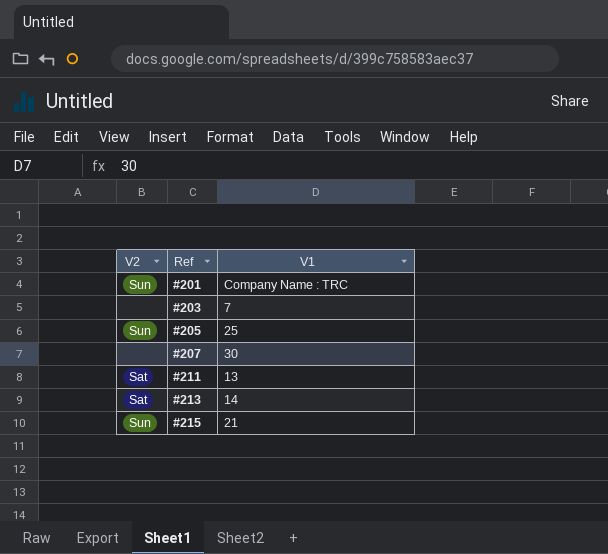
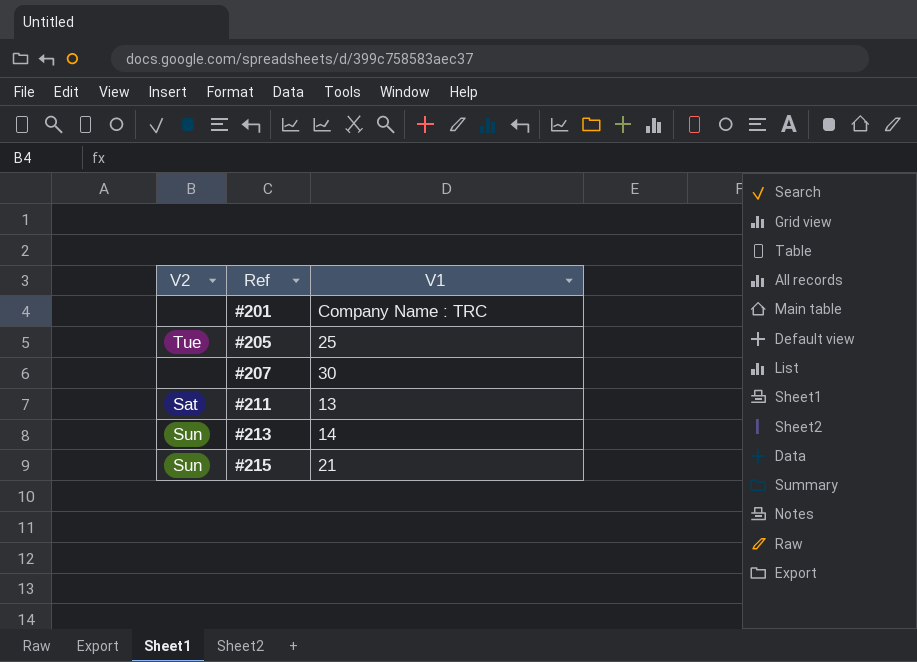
row #203: none | 7 -> none
#201 | V2: Sun -> none
#205 | V2: Sun -> Tue
#213 | V2: Sat -> Sun

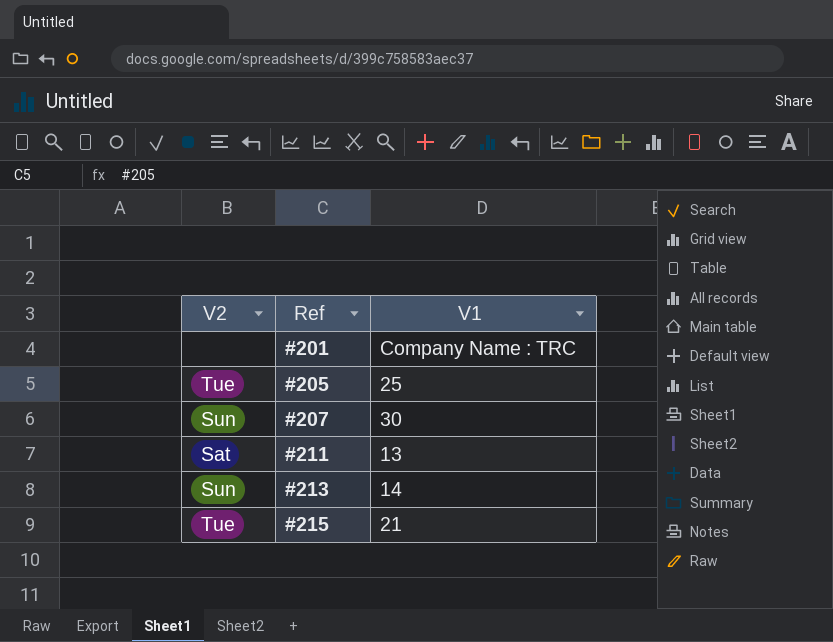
#207 | V2: none -> Sun
#215 | V2: Sun -> Tue

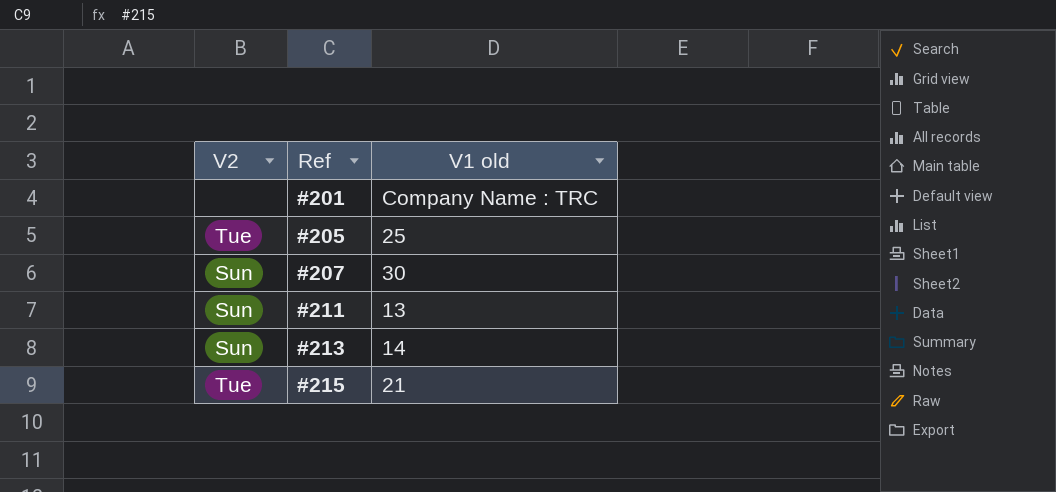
column name: V1 -> V1 old
#211 | V2: Sat -> Sun

